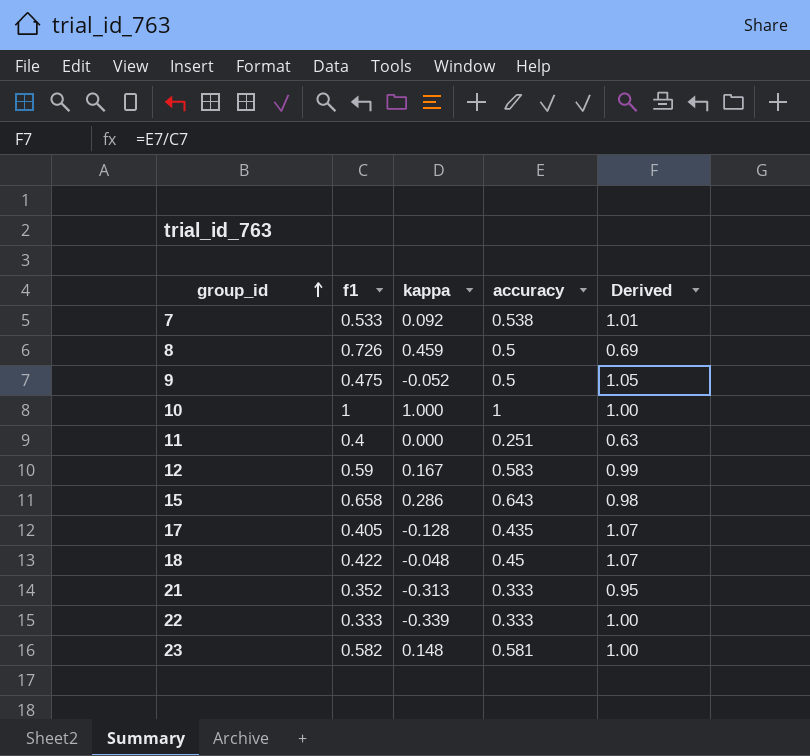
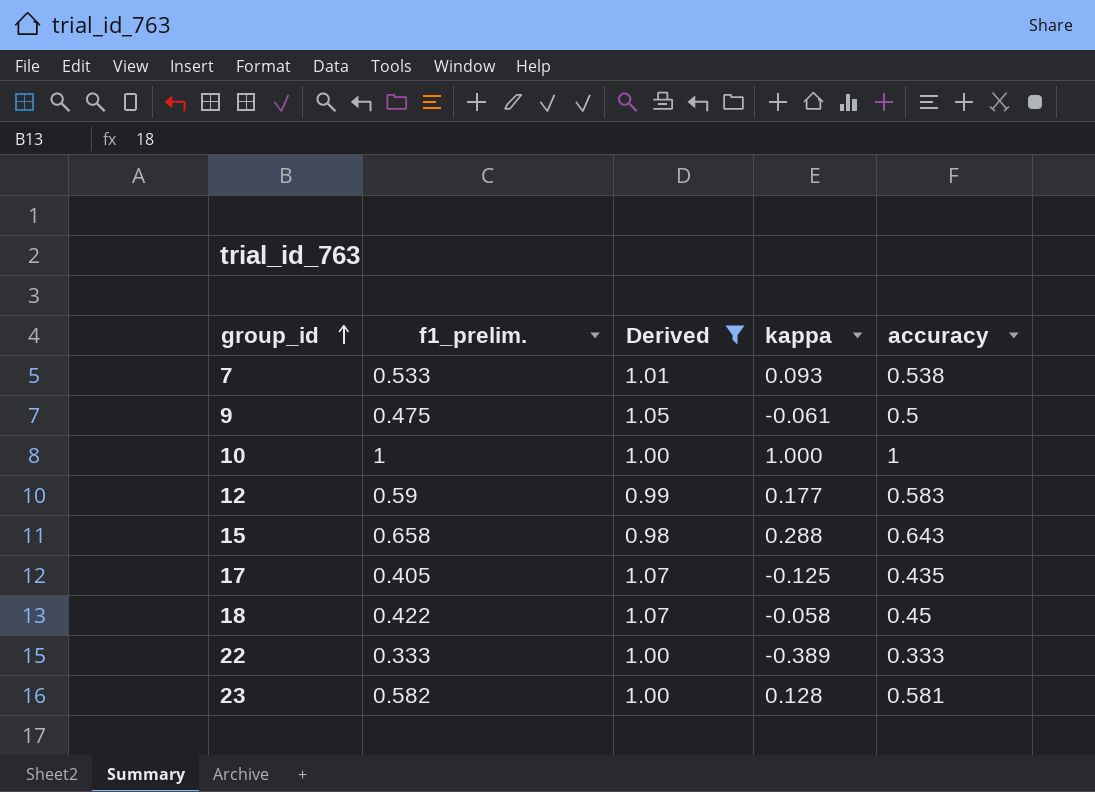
filter: none -> Derived >= 0.98
column name: f1 -> f1_prelim.
column Derived | position: 5 -> 3
7 | kappa: 0.092 -> 0.093
9 | kappa: -0.052 -> -0.061
12 | kappa: 0.167 -> 0.177
15 | kappa: 0.286 -> 0.288
17 | kappa: -0.128 -> -0.125
18 | kappa: -0.048 -> -0.058
22 | kappa: -0.339 -> -0.389
23 | kappa: 0.148 -> 0.128

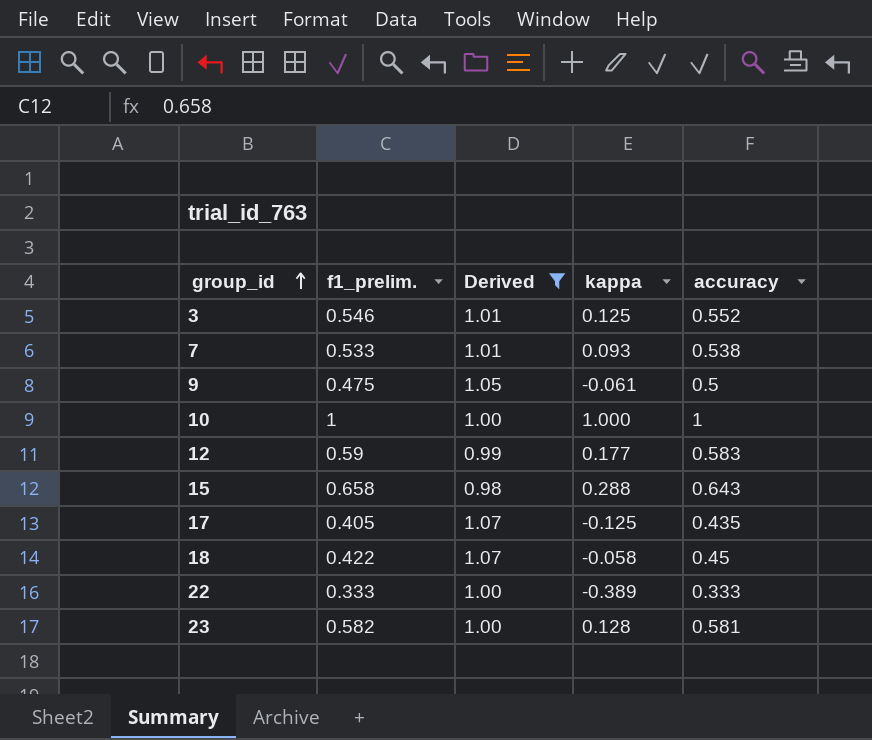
row 3: none -> 0.546 | 1.01 | 0.125 | 0.552

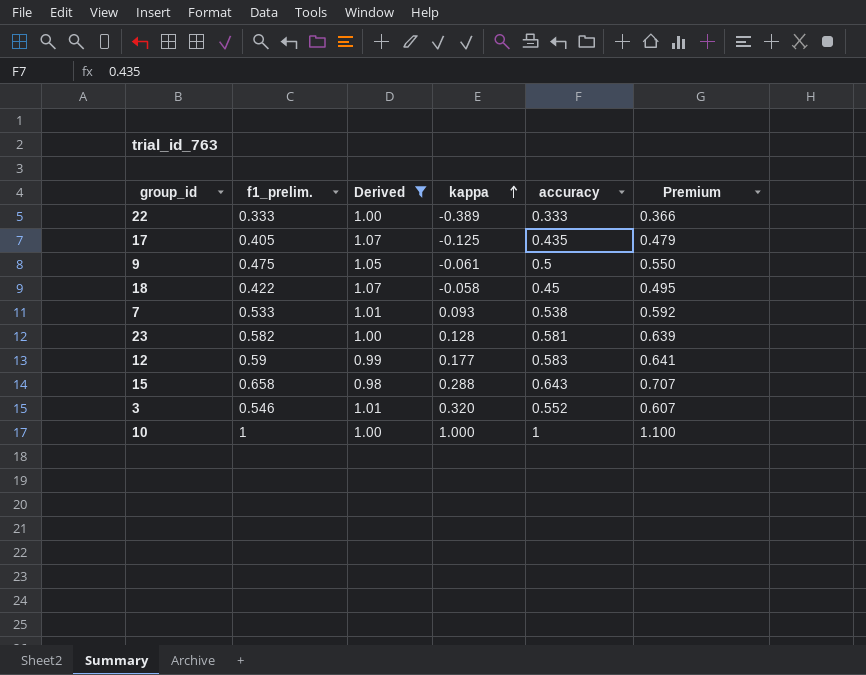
row order: group_id ascending -> kappa ascending
column Premium | formula: none -> [accuracy] * 1.1
3 | kappa: 0.125 -> 0.320

